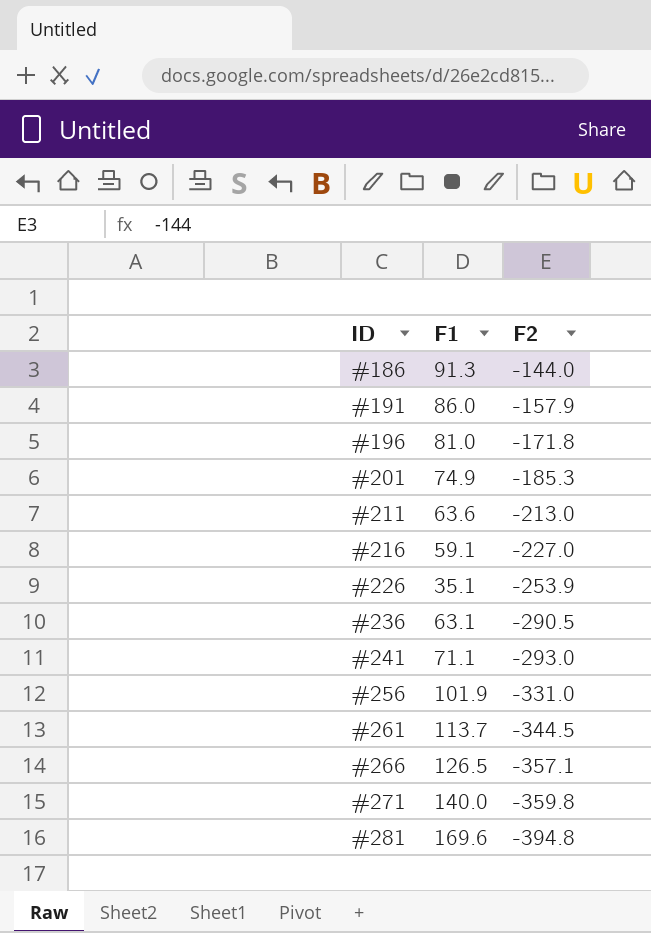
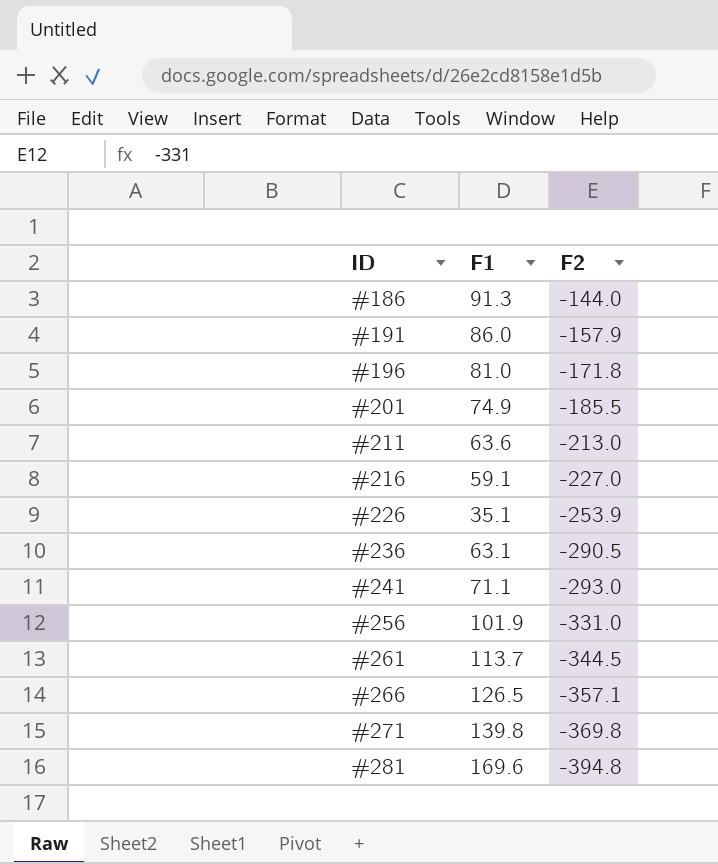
#201 | F2: -185.3 -> -185.5
#271 | F1: 140.0 -> 139.8
#271 | F2: -359.8 -> -369.8

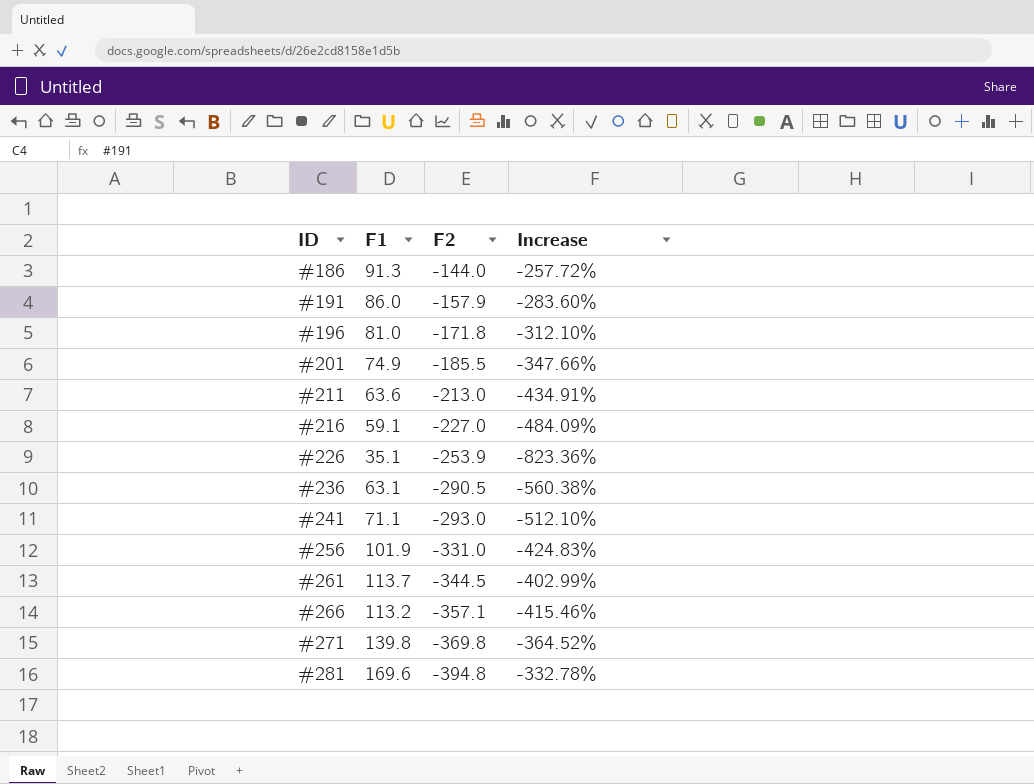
column Increase | formula: none -> ([F2] - [F1]) / [F1]
#266 | F1: 126.5 -> 113.2

